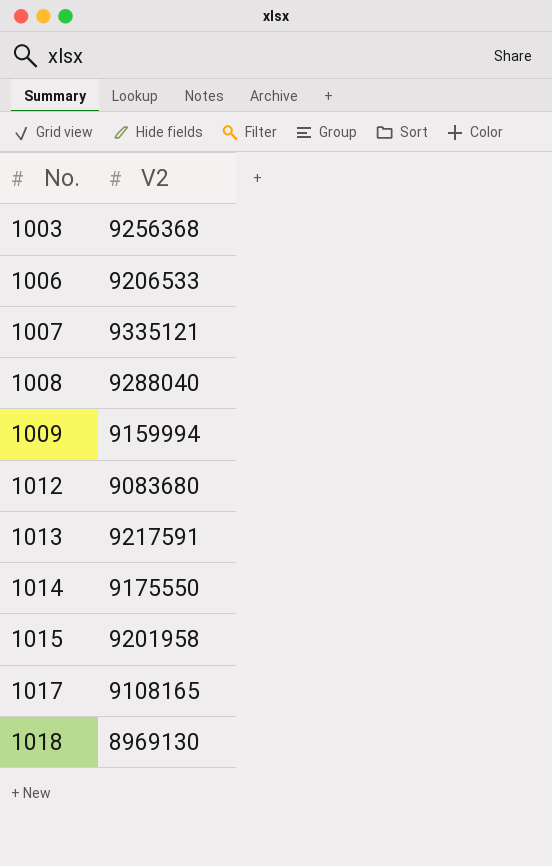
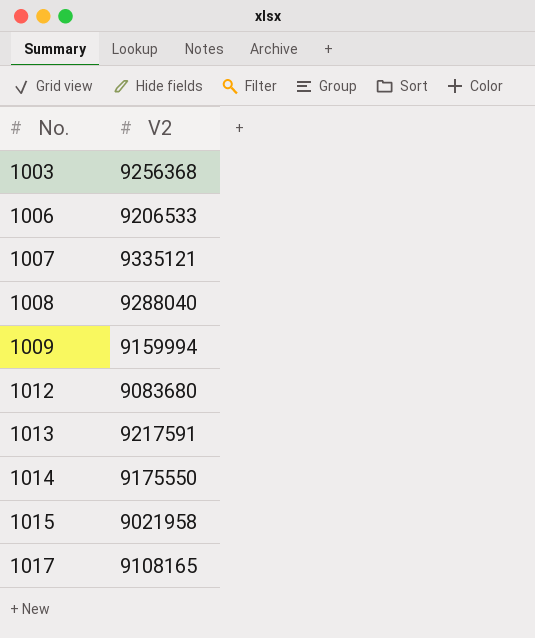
row 1018: 8969130 -> none
1015 | V2: 9201958 -> 9021958

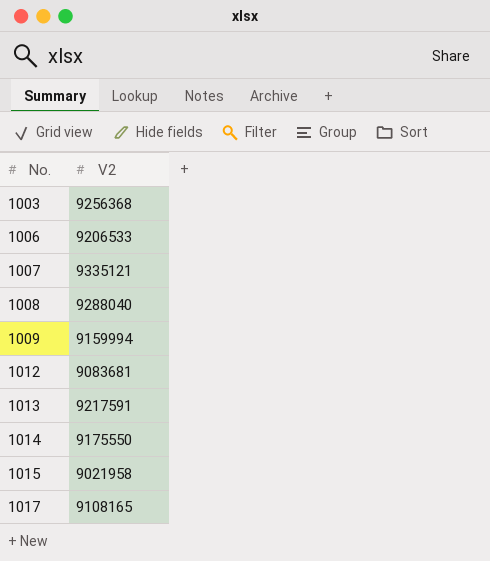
1012 | V2: 9083680 -> 9083681

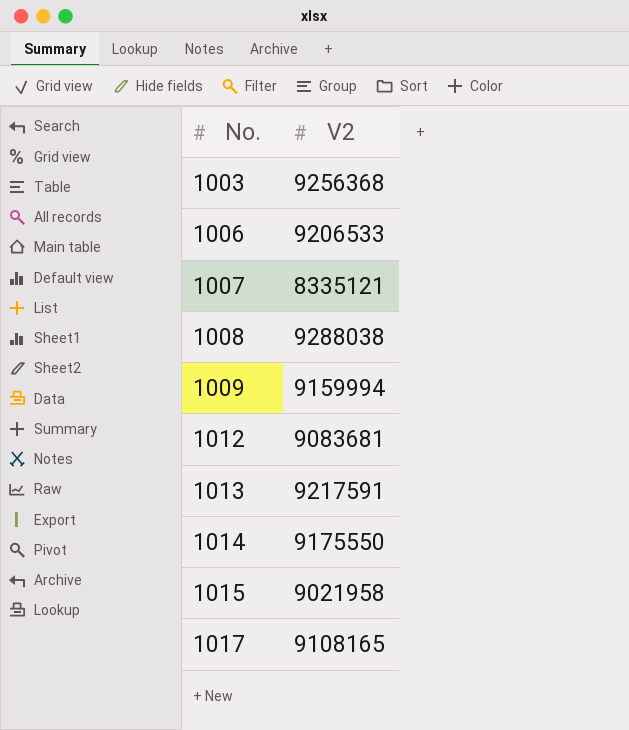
1007 | V2: 9335121 -> 8335121
1008 | V2: 9288040 -> 9288038

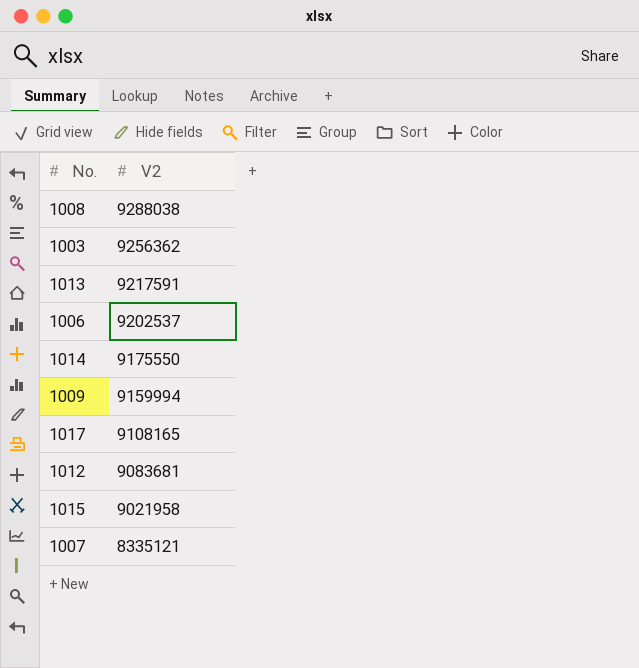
row order: No. ascending -> V2 descending
1003 | V2: 9256368 -> 9256362
1006 | V2: 9206533 -> 9202537

